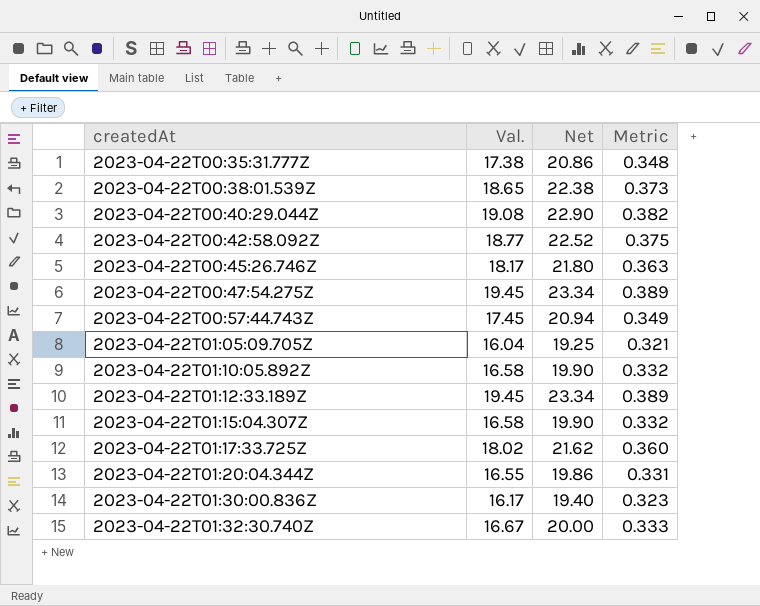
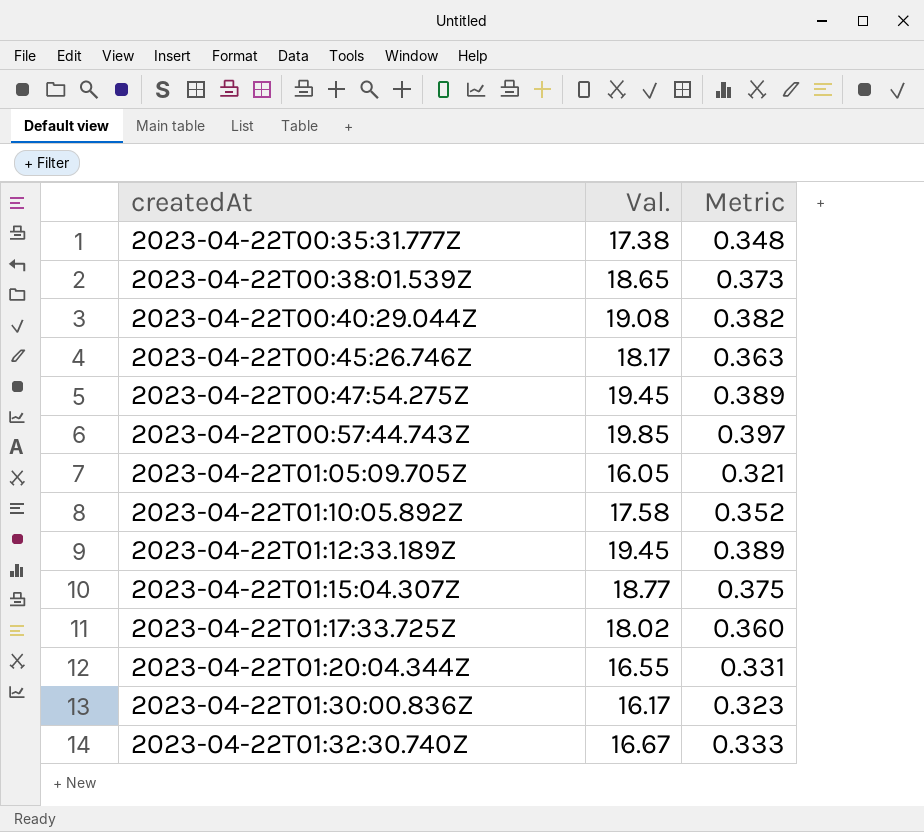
column Net | formula: [Val.] * 1.2 -> none
row 2023-04-22T00:42:58.092Z: 18.77 | 22.52 | 0.375 -> none
2023-04-22T00:57:44.743Z | Val.: 17.45 -> 19.85
2023-04-22T00:57:44.743Z | Metric: 0.349 -> 0.397
2023-04-22T01:05:09.705Z | Val.: 16.04 -> 16.05
2023-04-22T01:10:05.892Z | Val.: 16.58 -> 17.58
2023-04-22T01:10:05.892Z | Metric: 0.332 -> 0.352
2023-04-22T01:15:04.307Z | Val.: 16.58 -> 18.77
2023-04-22T01:15:04.307Z | Metric: 0.332 -> 0.375

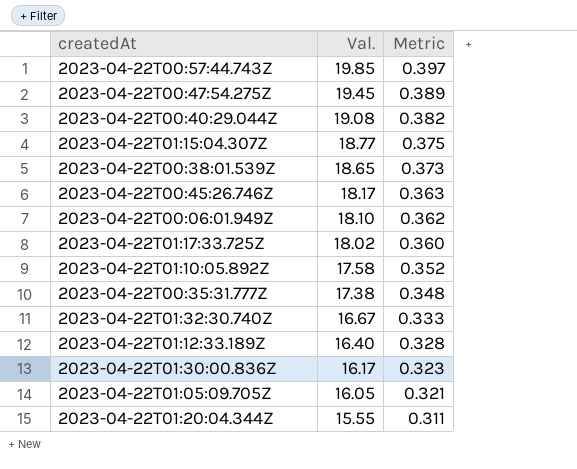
row order: createdAt ascending -> Val. descending
row 2023-04-22T00:06:01.949Z: none -> 18.10 | 0.362
2023-04-22T01:12:33.189Z | Val.: 19.45 -> 16.40
2023-04-22T01:12:33.189Z | Metric: 0.389 -> 0.328
2023-04-22T01:20:04.344Z | Val.: 16.55 -> 15.55
2023-04-22T01:20:04.344Z | Metric: 0.331 -> 0.311

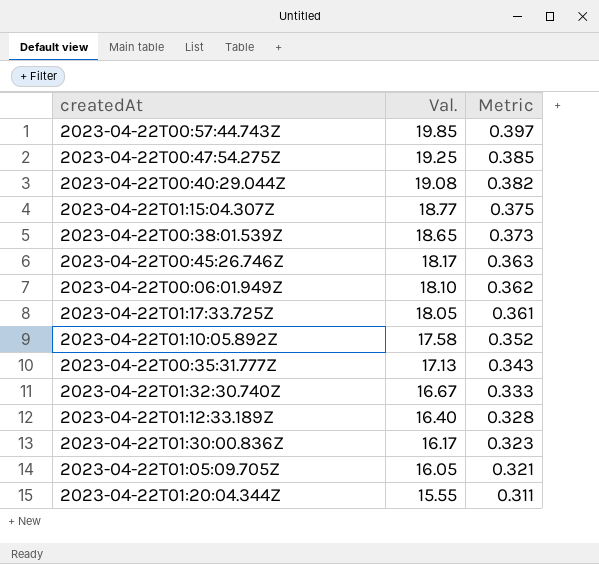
2023-04-22T00:47:54.275Z | Val.: 19.45 -> 19.25
2023-04-22T00:47:54.275Z | Metric: 0.389 -> 0.385
2023-04-22T01:17:33.725Z | Val.: 18.02 -> 18.05
2023-04-22T01:17:33.725Z | Metric: 0.360 -> 0.361
2023-04-22T00:35:31.777Z | Val.: 17.38 -> 17.13
2023-04-22T00:35:31.777Z | Metric: 0.348 -> 0.343

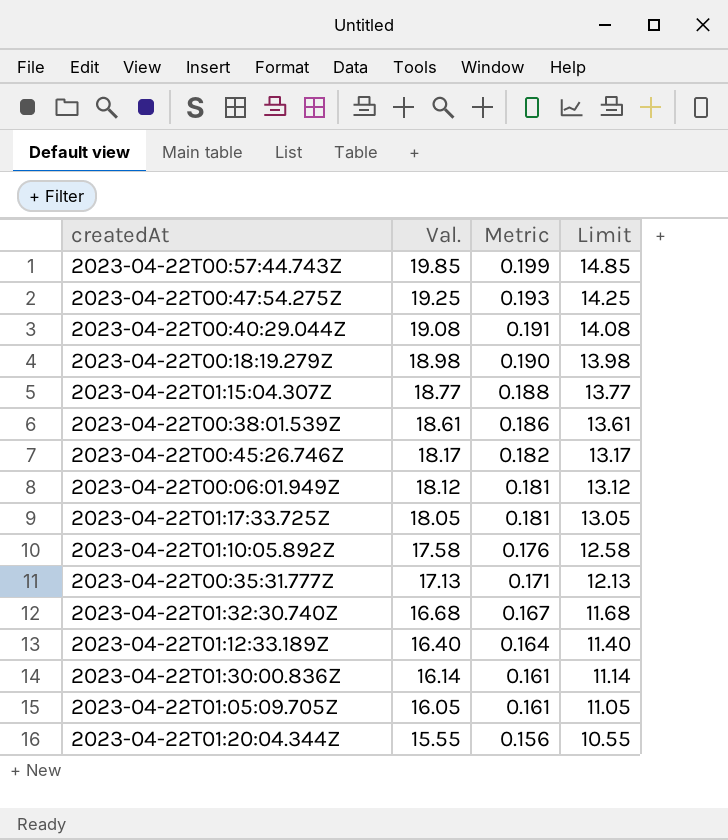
column Metric | formula: [Val.] * 0.02 -> [Val.] * 0.01
column Limit | formula: none -> [Val.] - 5
row 2023-04-22T00:18:19.279Z: none -> 18.98 | 0.190 | 13.98
2023-04-22T00:38:01.539Z | Val.: 18.65 -> 18.61
2023-04-22T00:06:01.949Z | Val.: 18.10 -> 18.12
2023-04-22T01:32:30.740Z | Val.: 16.67 -> 16.68
2023-04-22T01:30:00.836Z | Val.: 16.17 -> 16.14

